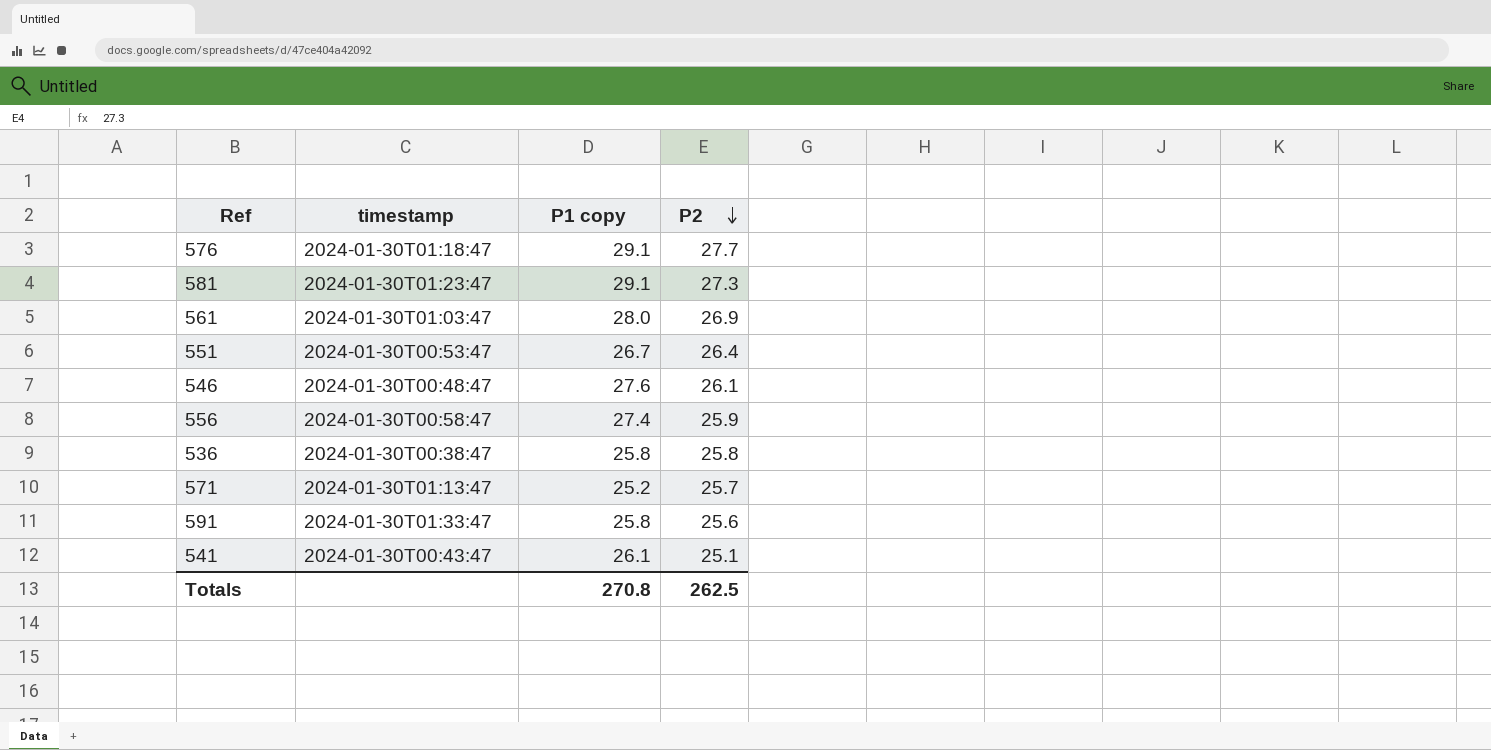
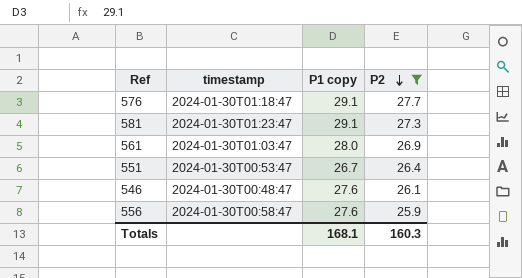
filter: none -> P2 >= 25.9
556 | P1 copy: 27.4 -> 27.6
Totals | P1 copy: 270.8 -> 168.1
Totals | P2: 262.5 -> 160.3

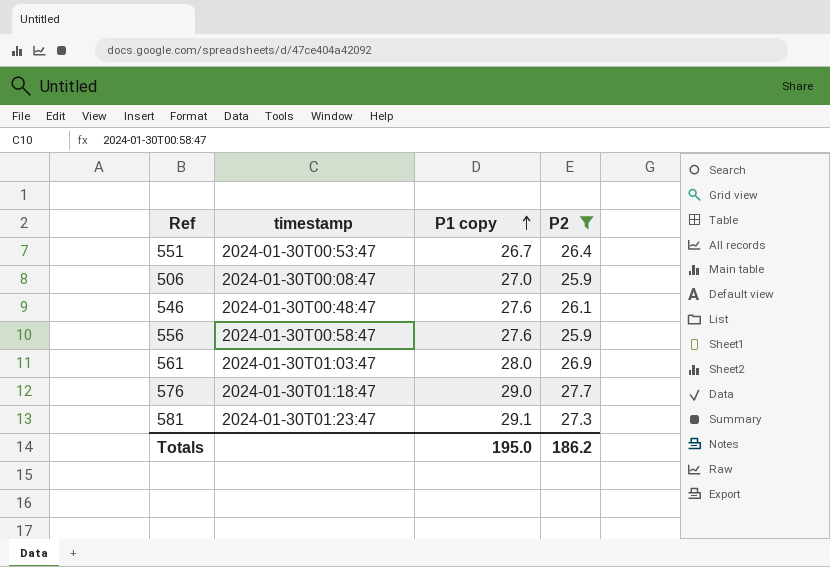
row order: P2 descending -> P1 copy ascending
row 506: none -> 2024-01-30T00:08:47 | 27.0 | 25.9
576 | P1 copy: 29.1 -> 29.0
Totals | P1 copy: 168.1 -> 195.0
Totals | P2: 160.3 -> 186.2

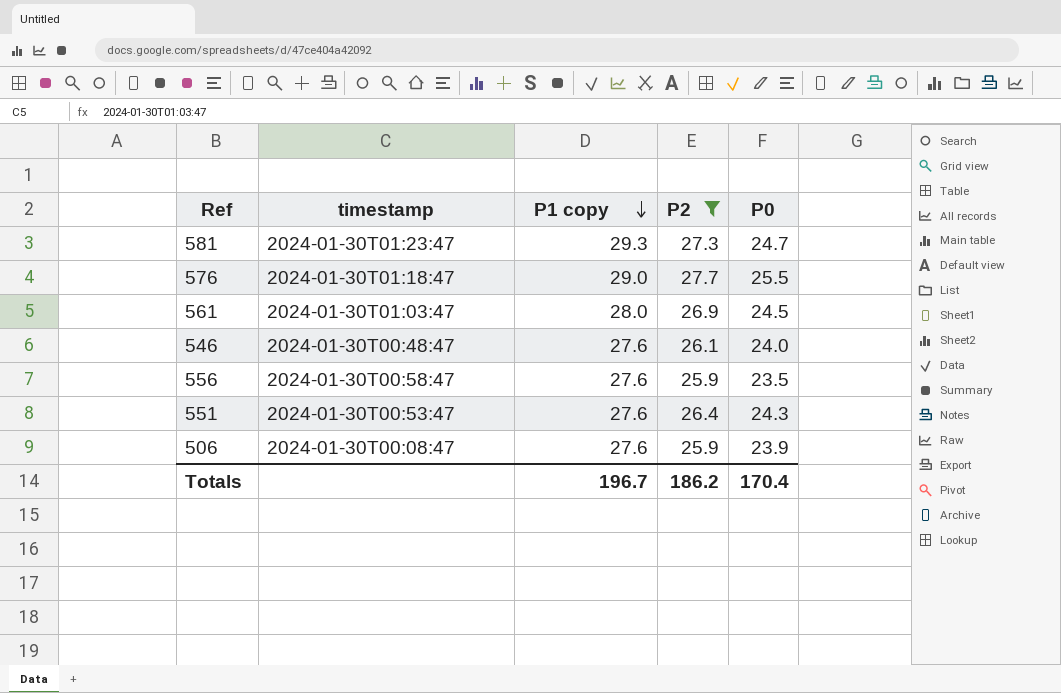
row order: P1 copy ascending -> P1 copy descending
column P0 | position: none -> 5
581 | P1 copy: 29.1 -> 29.3
551 | P1 copy: 26.7 -> 27.6
506 | P1 copy: 27.0 -> 27.6
Totals | P1 copy: 195.0 -> 196.7

